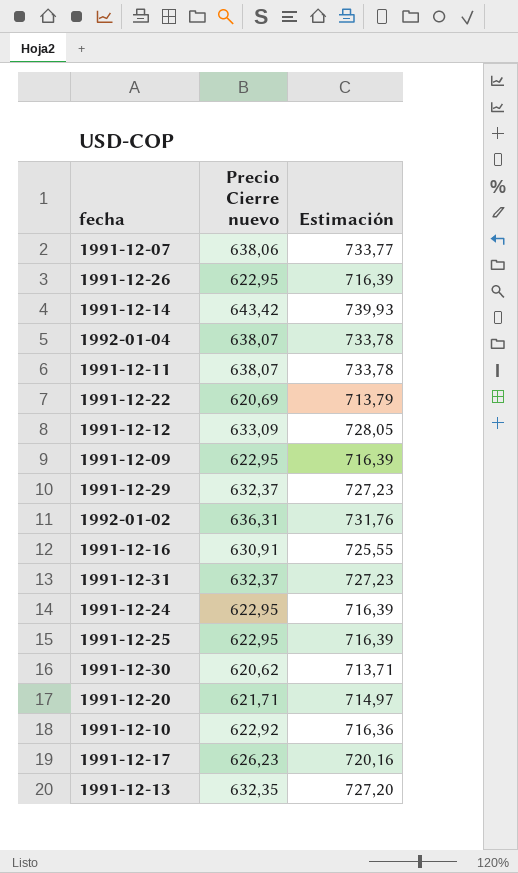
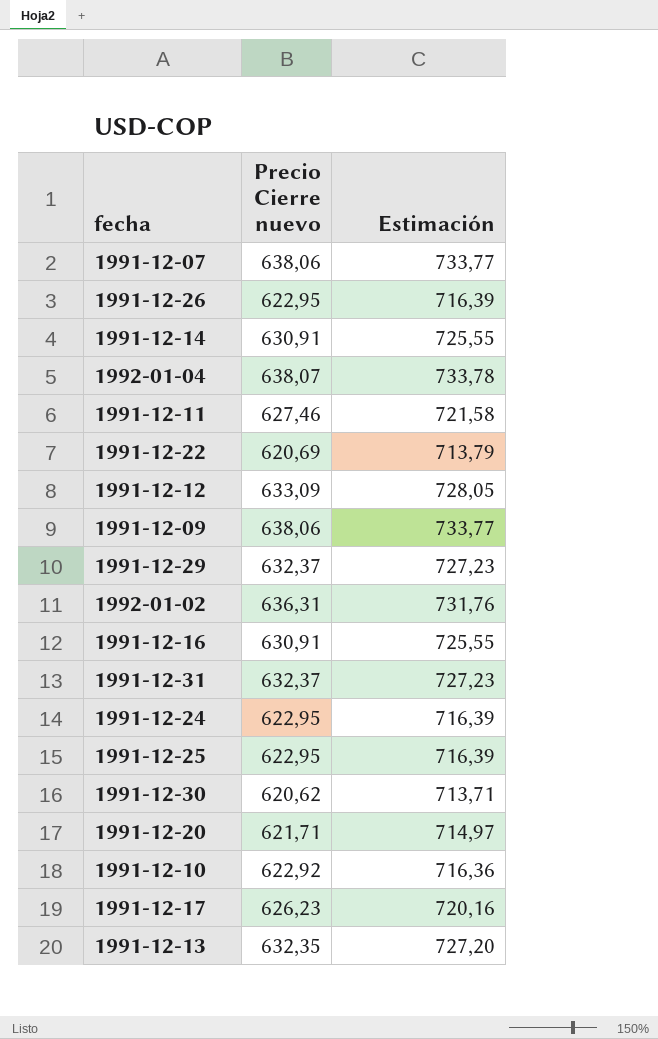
1991-12-14 | Precio Cierre nuevo: 643,42 -> 630,91
1991-12-14 | Estimación: 739,93 -> 725,55
1991-12-11 | Precio Cierre nuevo: 638,07 -> 627,46
1991-12-11 | Estimación: 733,78 -> 721,58
1991-12-09 | Precio Cierre nuevo: 622,95 -> 638,06
1991-12-09 | Estimación: 716,39 -> 733,77

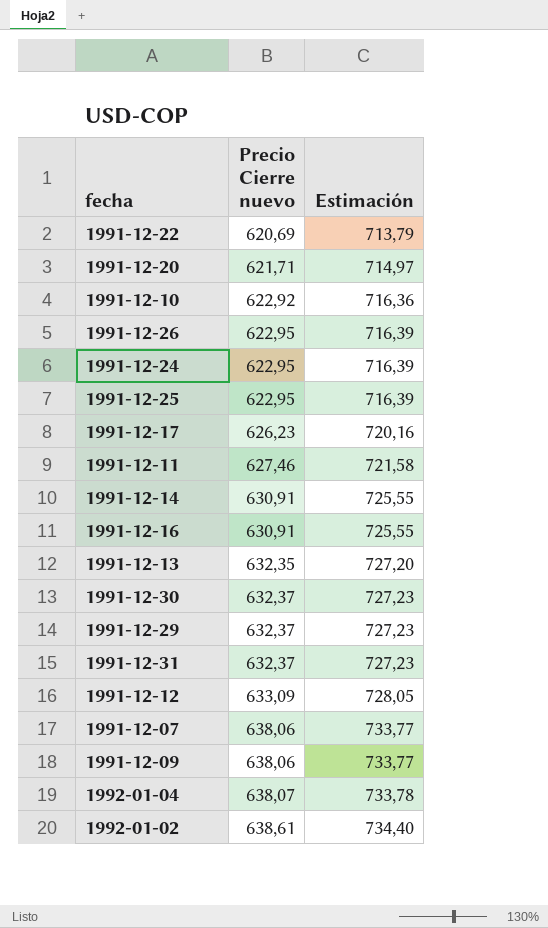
row order: none -> Precio Cierre nuevo ascending
1991-12-30 | Precio Cierre nuevo: 620,62 -> 632,37
1991-12-30 | Estimación: 713,71 -> 727,23
1992-01-02 | Precio Cierre nuevo: 636,31 -> 638,61
1992-01-02 | Estimación: 731,76 -> 734,40

